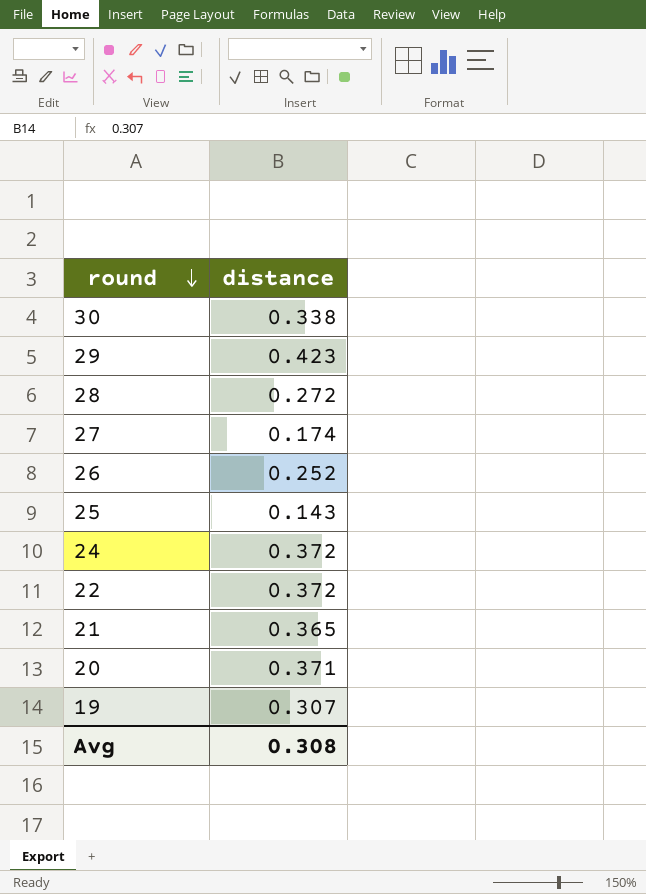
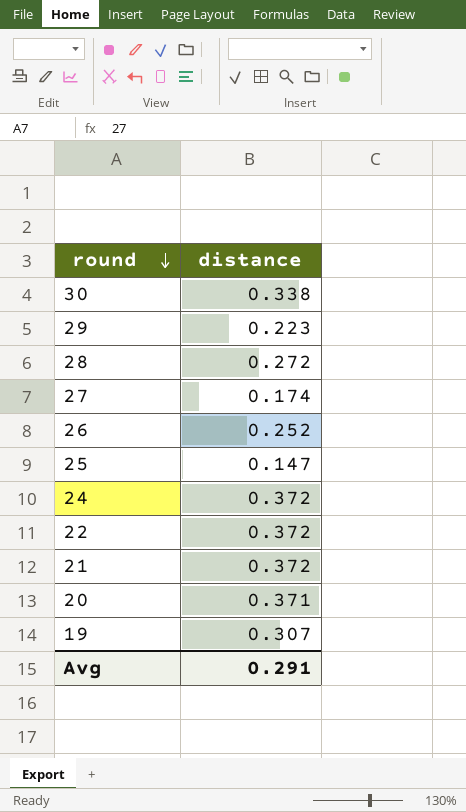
29 | distance: 0.423 -> 0.223
25 | distance: 0.143 -> 0.147
21 | distance: 0.365 -> 0.372
Avg | distance: 0.308 -> 0.291

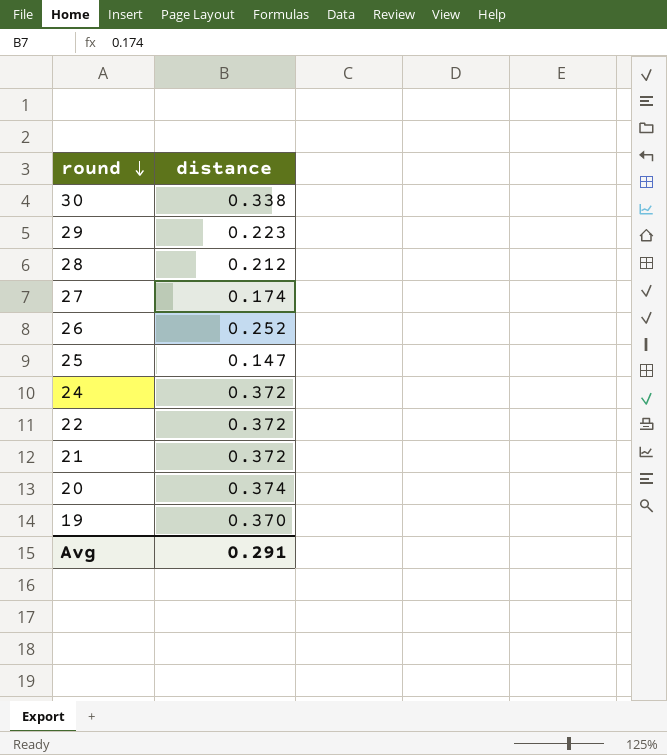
28 | distance: 0.272 -> 0.212
20 | distance: 0.371 -> 0.374
19 | distance: 0.307 -> 0.370

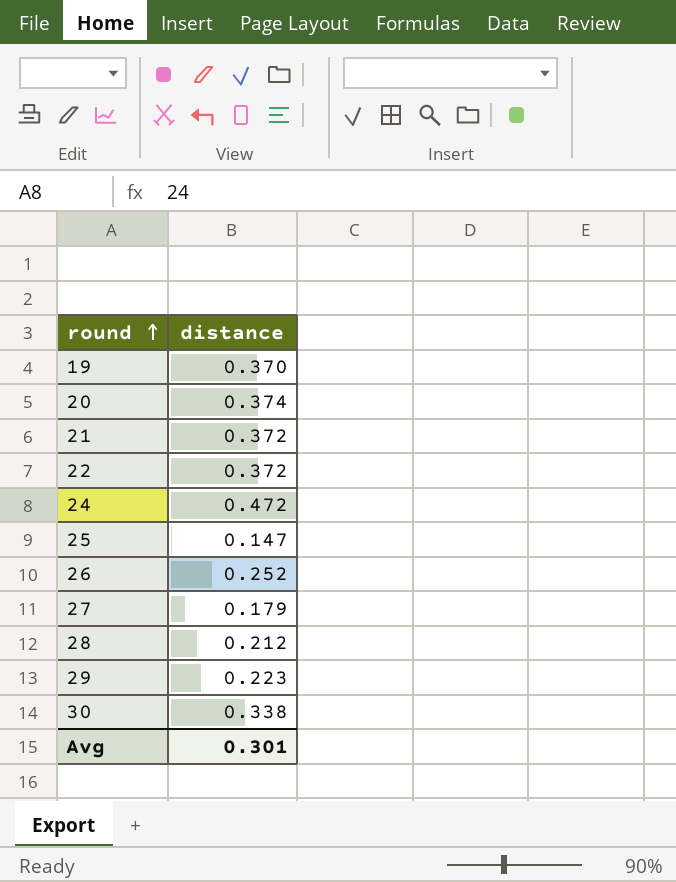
row order: round descending -> round ascending
24 | distance: 0.372 -> 0.472
27 | distance: 0.174 -> 0.179
Avg | distance: 0.291 -> 0.301

